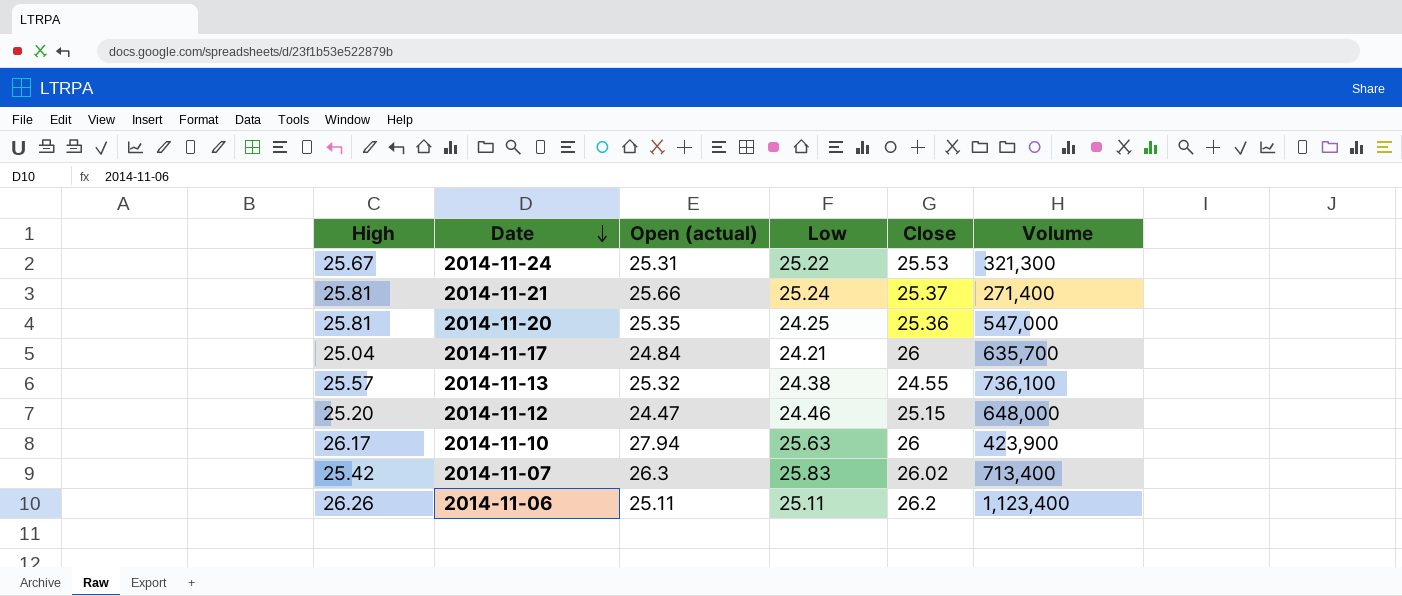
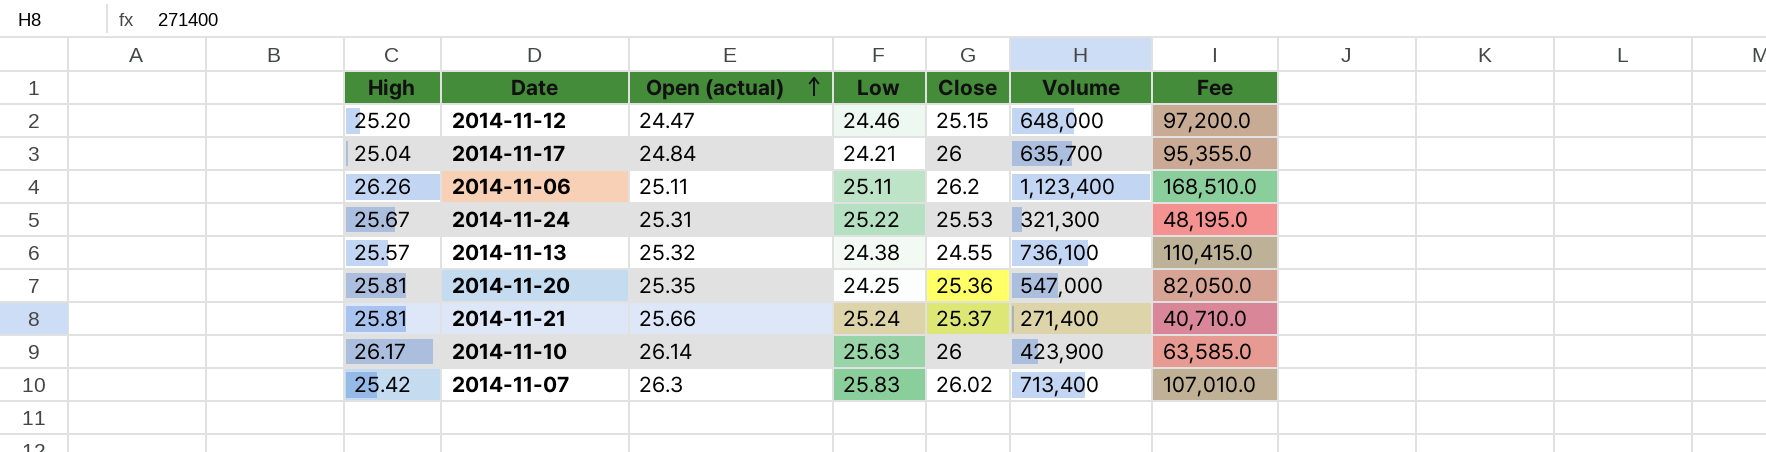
row order: Date descending -> Open (actual) ascending
column Fee | formula: none -> [Volume] * 0.15
2014-11-10 | Open (actual): 27.94 -> 26.14

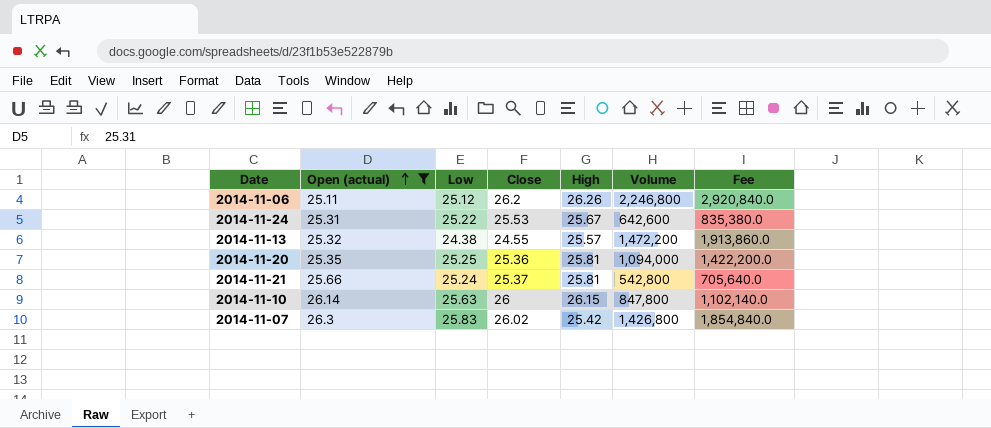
filter: none -> Open (actual) >= 25.11
column High | position: 1 -> 5
column Fee | formula: [Volume] * 0.15 -> [Volume] * 1.3
2014-11-06 | Low: 25.11 -> 25.12
2014-11-06 | Volume: 1,123,400 -> 2,246,800
2014-11-24 | Volume: 321,300 -> 642,600
2014-11-13 | Volume: 736,100 -> 1,472,200
2014-11-20 | Low: 24.25 -> 25.25
2014-11-20 | Volume: 547,000 -> 1,094,000
2014-11-21 | Volume: 271,400 -> 542,800
2014-11-10 | High: 26.17 -> 26.15
2014-11-10 | Volume: 423,900 -> 847,800
2014-11-07 | Volume: 713,400 -> 1,426,800

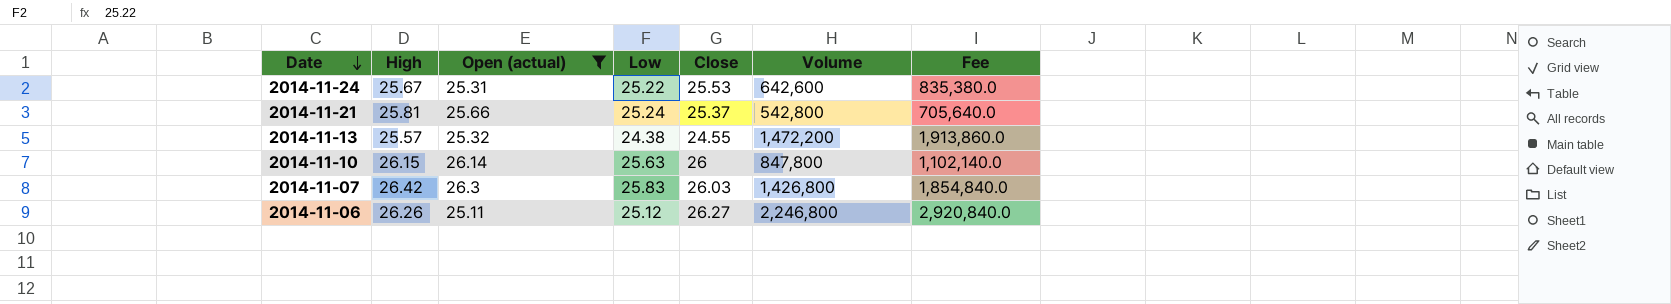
row order: Open (actual) ascending -> Date descending
column High | position: 5 -> 2
row 2014-11-20: 25.35 | 25.25 | 25.36 | 25.81 | 1,094,000 | 1,422,200.0 -> none
2014-11-07 | High: 25.42 -> 26.42
2014-11-07 | Close: 26.02 -> 26.03
2014-11-06 | Close: 26.2 -> 26.27

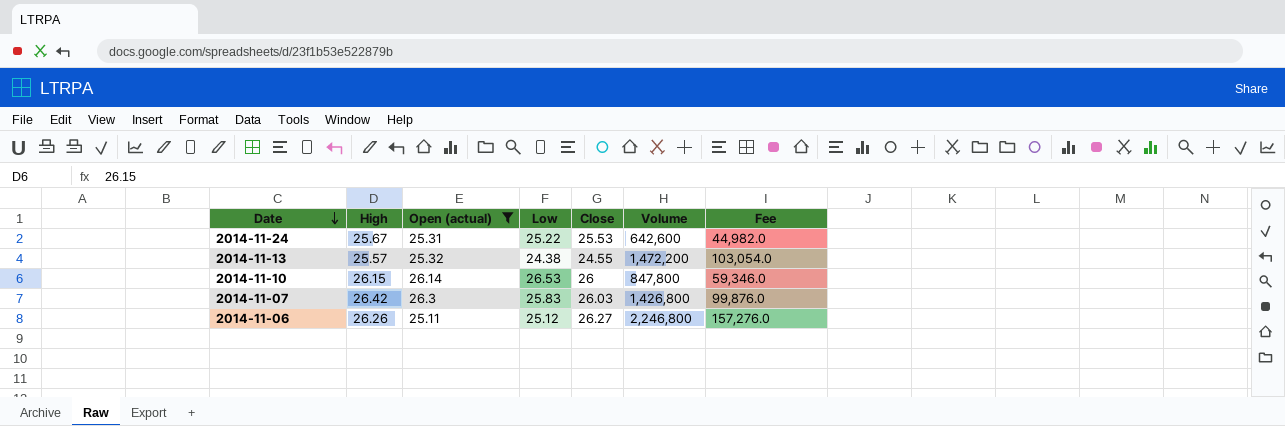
column Fee | formula: [Volume] * 1.3 -> [Volume] * 0.07
row 2014-11-21: 25.81 | 25.66 | 25.24 | 25.37 | 542,800 | 705,640.0 -> none
2014-11-10 | Low: 25.63 -> 26.53

